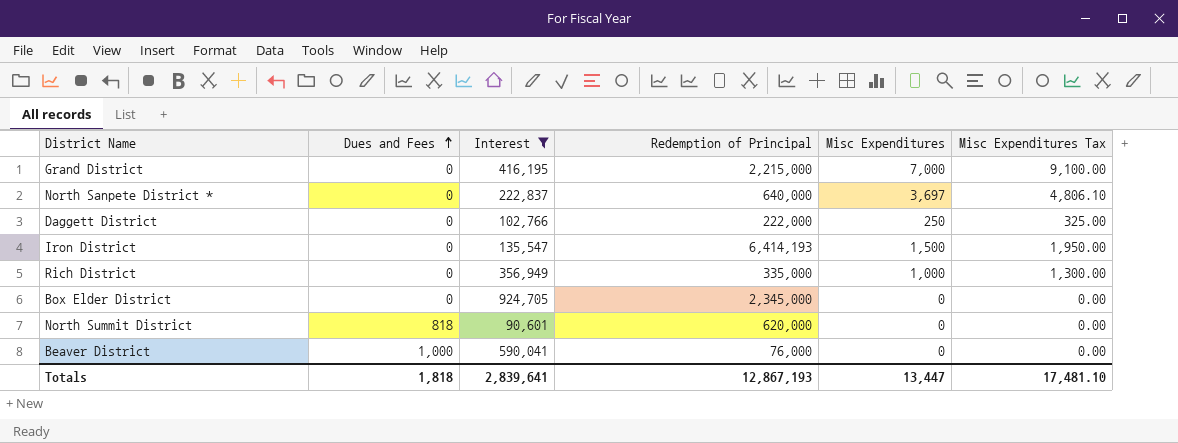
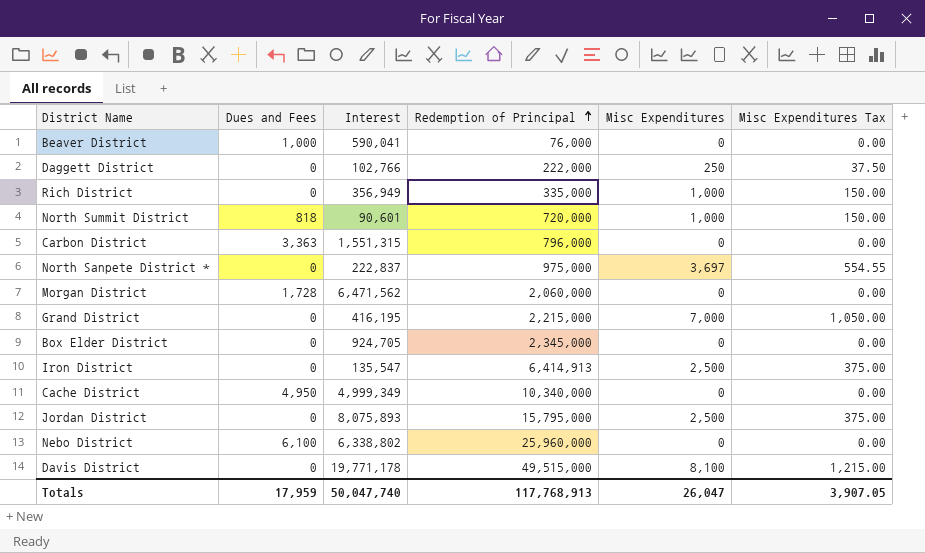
filter: Interest <= 924,705 -> none
row order: Dues and Fees ascending -> Redemption of Principal ascending
column Misc Expenditures Tax | formula: [Misc Expenditures] * 1.3 -> [Misc Expenditures] * 0.15
North Summit District | Redemption of Principal: 620,000 -> 720,000
North Summit District | Misc Expenditures: 0 -> 1,000
North Sanpete District * | Redemption of Principal: 640,000 -> 975,000
Iron District | Redemption of Principal: 6,414,193 -> 6,414,913
Iron District | Misc Expenditures: 1,500 -> 2,500
Totals | Dues and Fees: 1,818 -> 17,959
Totals | Interest: 2,839,641 -> 50,047,740
Totals | Redemption of Principal: 12,867,193 -> 117,768,913
Totals | Misc Expenditures: 13,447 -> 26,047
Totals | Misc Expenditures Tax: 17,481.10 -> 3,907.05

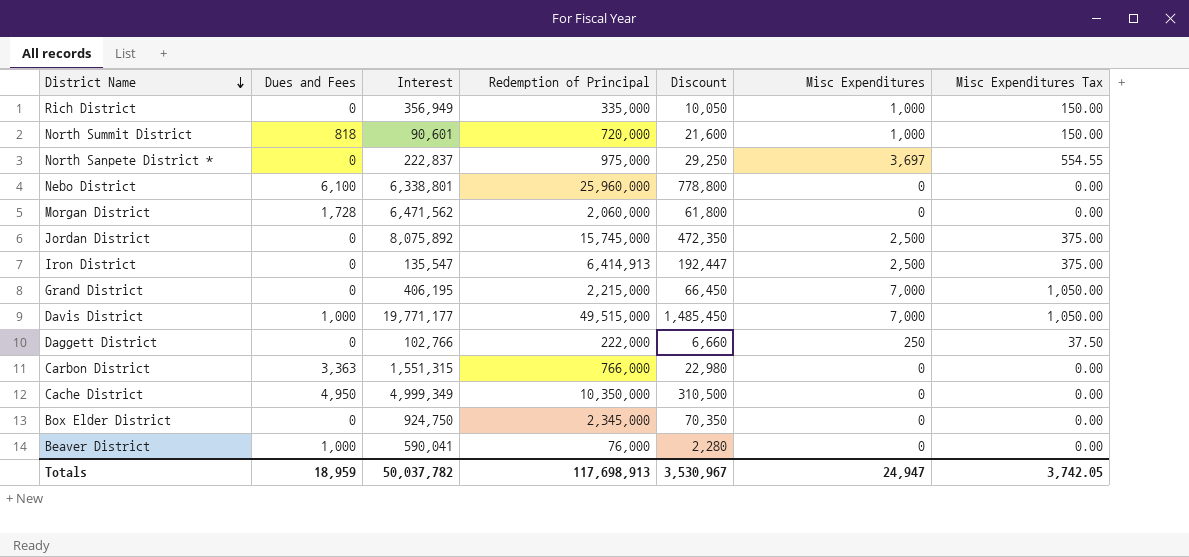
row order: Redemption of Principal ascending -> District Name descending
column Discount | formula: none -> [Redemption of Principal] * 0.03
Nebo District | Interest: 6,338,802 -> 6,338,801
Jordan District | Interest: 8,075,893 -> 8,075,892
Jordan District | Redemption of Principal: 15,795,000 -> 15,745,000
Grand District | Interest: 416,195 -> 406,195
Davis District | Dues and Fees: 0 -> 1,000
Davis District | Interest: 19,771,178 -> 19,771,177
Davis District | Misc Expenditures: 8,100 -> 7,000
Davis District | Misc Expenditures Tax: 1,215.00 -> 1,050.00
Carbon District | Redemption of Principal: 796,000 -> 766,000
Cache District | Redemption of Principal: 10,340,000 -> 10,350,000
Box Elder District | Interest: 924,705 -> 924,750
Totals | Dues and Fees: 17,959 -> 18,959
Totals | Interest: 50,047,740 -> 50,037,782
Totals | Redemption of Principal: 117,768,913 -> 117,698,913
Totals | Misc Expenditures: 26,047 -> 24,947
Totals | Misc Expenditures Tax: 3,907.05 -> 3,742.05

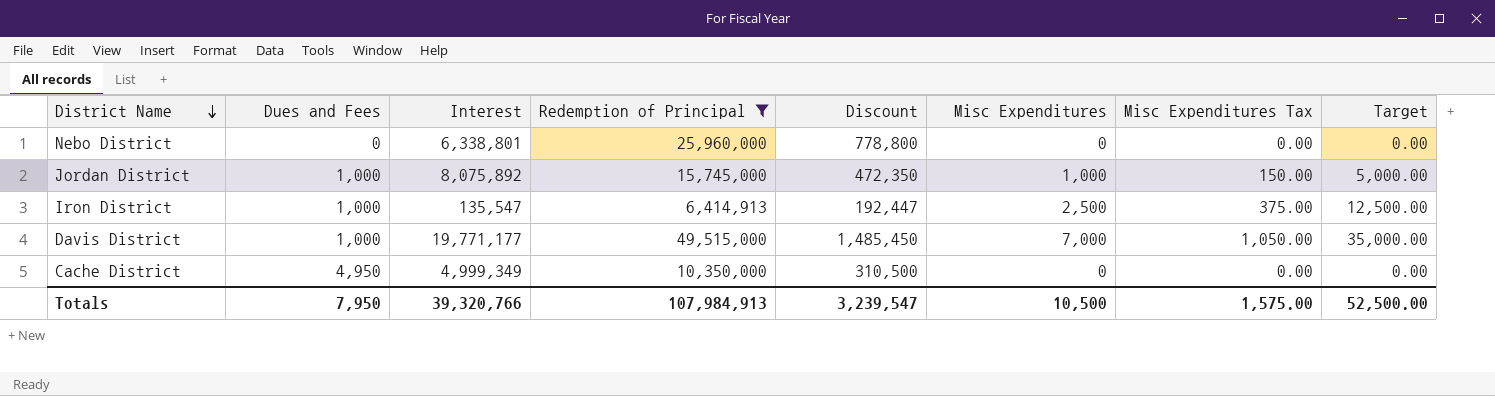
filter: none -> Redemption of Principal >= 6,414,913
column Target | formula: none -> [Misc Expenditures] * 5
Nebo District | Dues and Fees: 6,100 -> 0
Jordan District | Dues and Fees: 0 -> 1,000
Jordan District | Misc Expenditures: 2,500 -> 1,000
Jordan District | Misc Expenditures Tax: 375.00 -> 150.00
Iron District | Dues and Fees: 0 -> 1,000
Totals | Dues and Fees: 18,959 -> 7,950
Totals | Interest: 50,037,782 -> 39,320,766
Totals | Redemption of Principal: 117,698,913 -> 107,984,913
Totals | Discount: 3,530,967 -> 3,239,547
Totals | Misc Expenditures: 24,947 -> 10,500
Totals | Misc Expenditures Tax: 3,742.05 -> 1,575.00

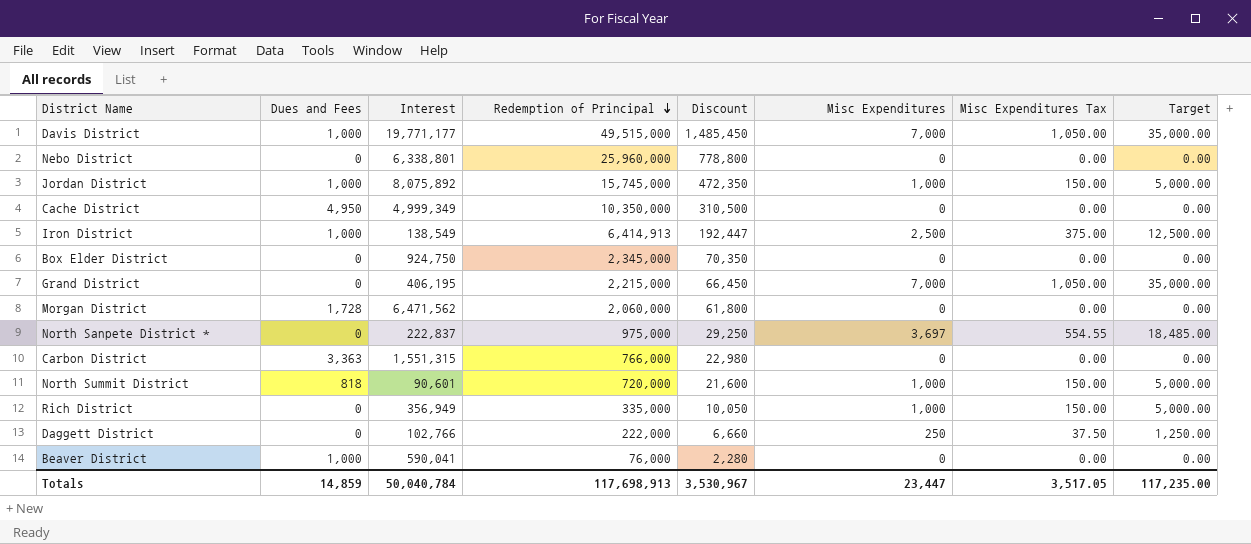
filter: Redemption of Principal >= 6,414,913 -> none
row order: District Name descending -> Redemption of Principal descending
Iron District | Interest: 135,547 -> 138,549
Totals | Dues and Fees: 7,950 -> 14,859
Totals | Interest: 39,320,766 -> 50,040,784
Totals | Redemption of Principal: 107,984,913 -> 117,698,913
Totals | Discount: 3,239,547 -> 3,530,967
Totals | Misc Expenditures: 10,500 -> 23,447
Totals | Misc Expenditures Tax: 1,575.00 -> 3,517.05
Totals | Target: 52,500.00 -> 117,235.00

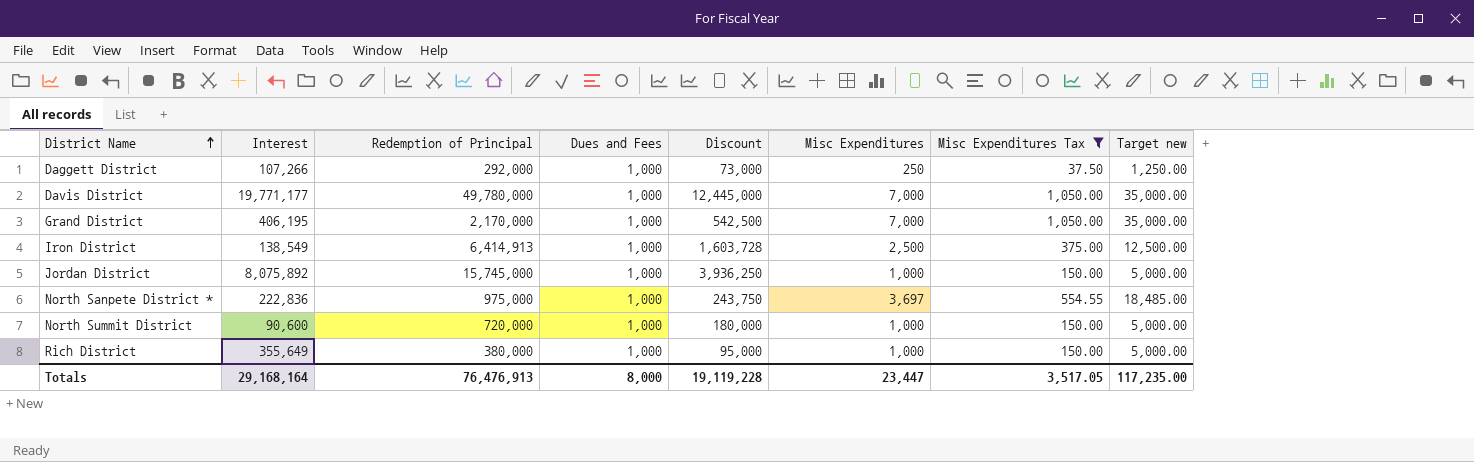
filter: none -> Misc Expenditures Tax != 0.00
row order: Redemption of Principal descending -> District Name ascending
column Dues and Fees | position: 2 -> 4
column Discount | formula: [Redemption of Principal] * 0.03 -> [Redemption of Principal] * 0.25
column name: Target -> Target new
Daggett District | Interest: 102,766 -> 107,266
Daggett District | Redemption of Principal: 222,000 -> 292,000
Daggett District | Dues and Fees: 0 -> 1,000
Davis District | Redemption of Principal: 49,515,000 -> 49,780,000
Grand District | Redemption of Principal: 2,215,000 -> 2,170,000
Grand District | Dues and Fees: 0 -> 1,000
North Sanpete District * | Interest: 222,837 -> 222,836
North Sanpete District * | Dues and Fees: 0 -> 1,000
North Summit District | Interest: 90,601 -> 90,600
North Summit District | Dues and Fees: 818 -> 1,000
Rich District | Interest: 356,949 -> 355,649
Rich District | Redemption of Principal: 335,000 -> 380,000
Rich District | Dues and Fees: 0 -> 1,000
Totals | Interest: 50,040,784 -> 29,168,164
Totals | Redemption of Principal: 117,698,913 -> 76,476,913
Totals | Dues and Fees: 14,859 -> 8,000
Totals | Discount: 3,530,967 -> 19,119,228

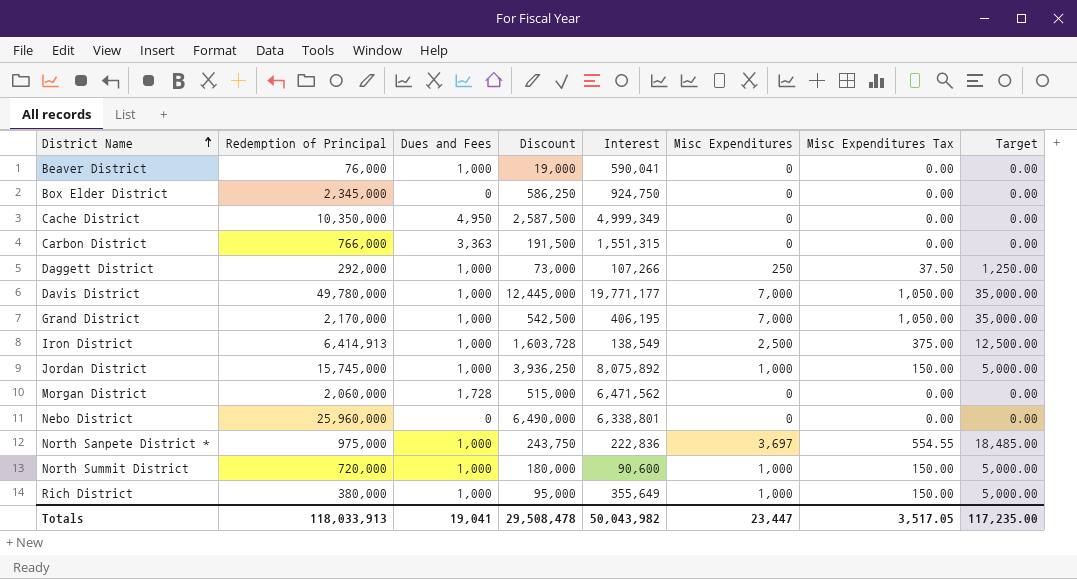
filter: Misc Expenditures Tax != 0.00 -> none
column Interest | position: 2 -> 5
column name: Target new -> Target
Totals | Redemption of Principal: 76,476,913 -> 118,033,913
Totals | Dues and Fees: 8,000 -> 19,041
Totals | Discount: 19,119,228 -> 29,508,478
Totals | Interest: 29,168,164 -> 50,043,982

